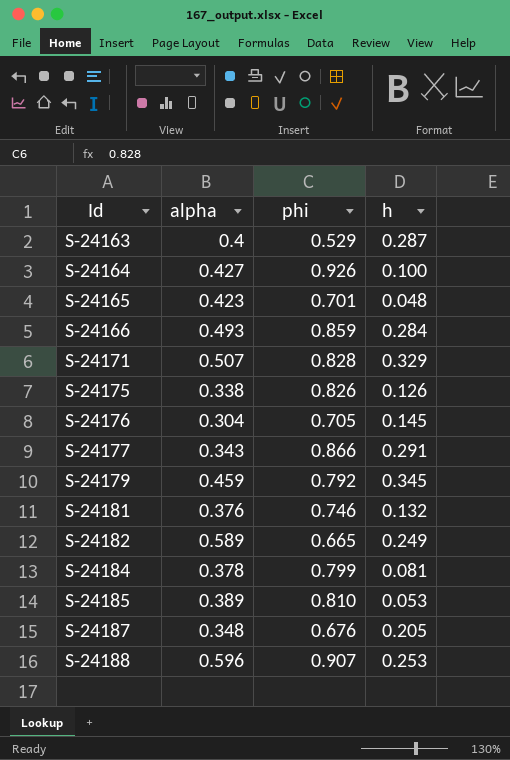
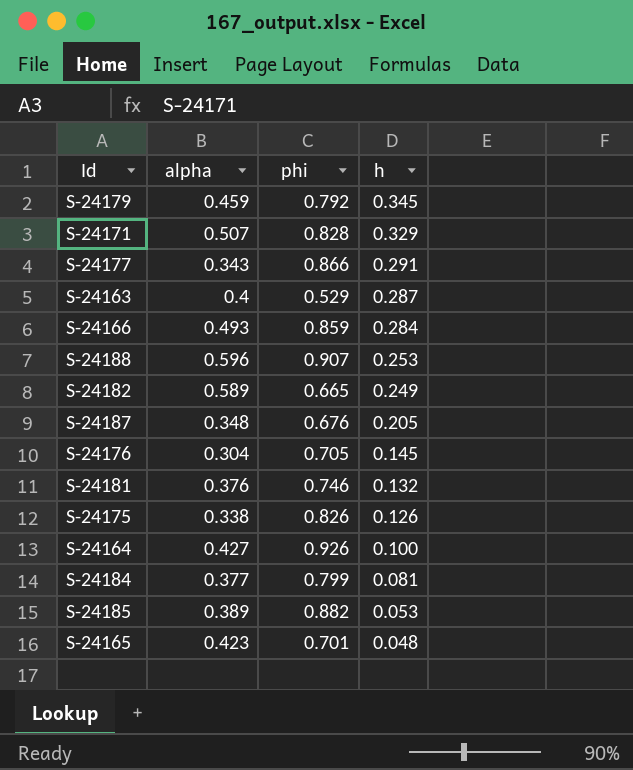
row order: Id ascending -> h descending
S-24184 | alpha: 0.378 -> 0.377
S-24185 | phi: 0.810 -> 0.882

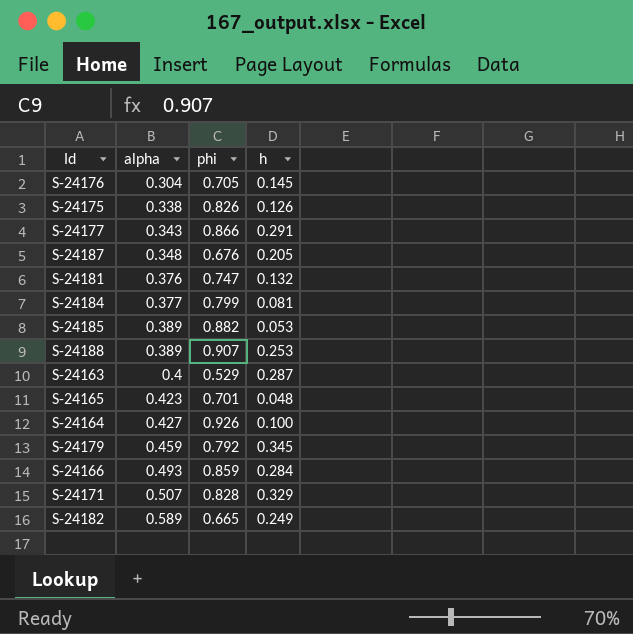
row order: h descending -> alpha ascending
S-24181 | phi: 0.746 -> 0.747
S-24188 | alpha: 0.596 -> 0.389

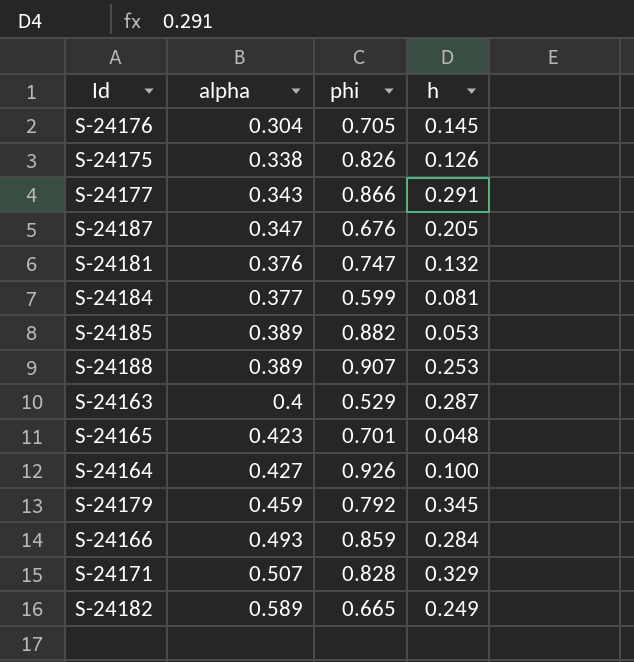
S-24187 | alpha: 0.348 -> 0.347
S-24184 | phi: 0.799 -> 0.599

